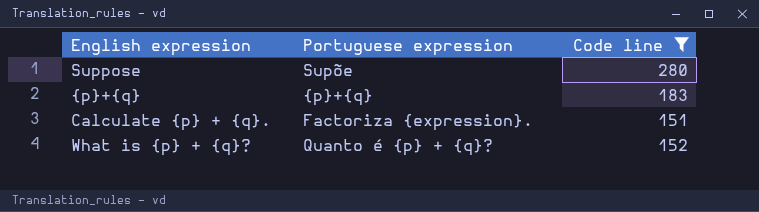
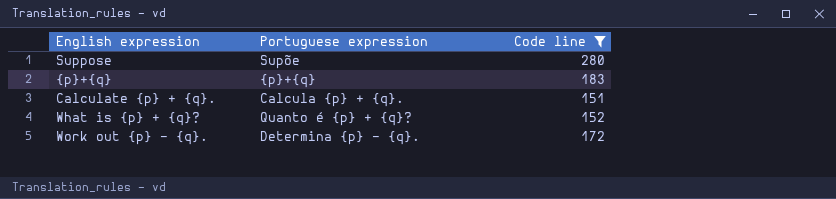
Calculate {p} + {q}. | Portuguese expression: Factoriza {expression}. -> Calcula {p} + {q}.
row Work out {p} - {q}.: none -> Determina {p} - {q}. | 172

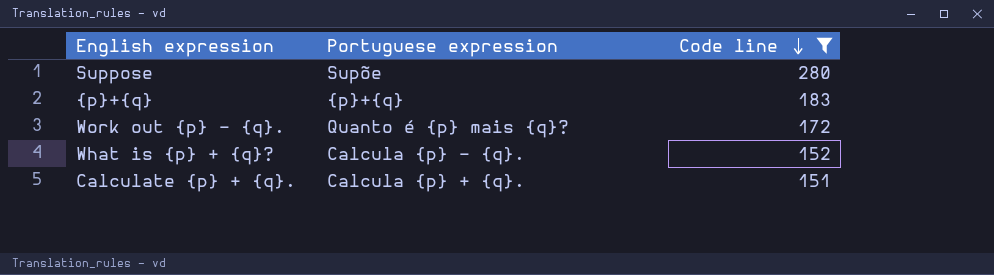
row order: none -> Code line descending
Work out {p} - {q}. | Portuguese expression: Determina {p} - {q}. -> Quanto é {p} mais {q}?
What is {p} + {q}? | Portuguese expression: Quanto é {p} + {q}? -> Calcula {p} - {q}.

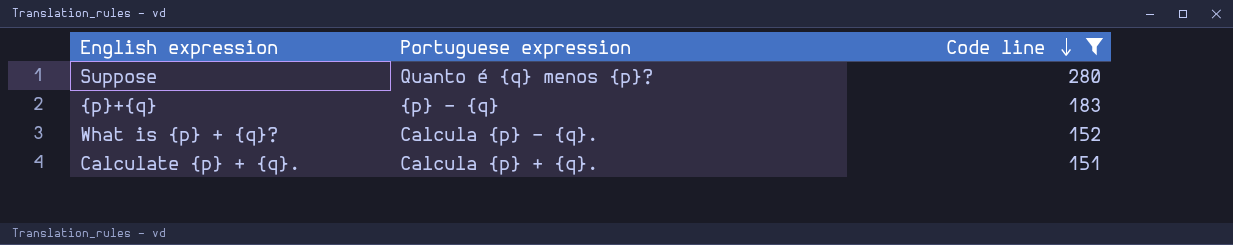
row Work out {p} - {q}.: Quanto é {p} mais {q}? | 172 -> none
Suppose | Portuguese expression: Supõe -> Quanto é {q} menos {p}?
{p}+{q} | Portuguese expression: {p}+{q} -> {p} - {q}

